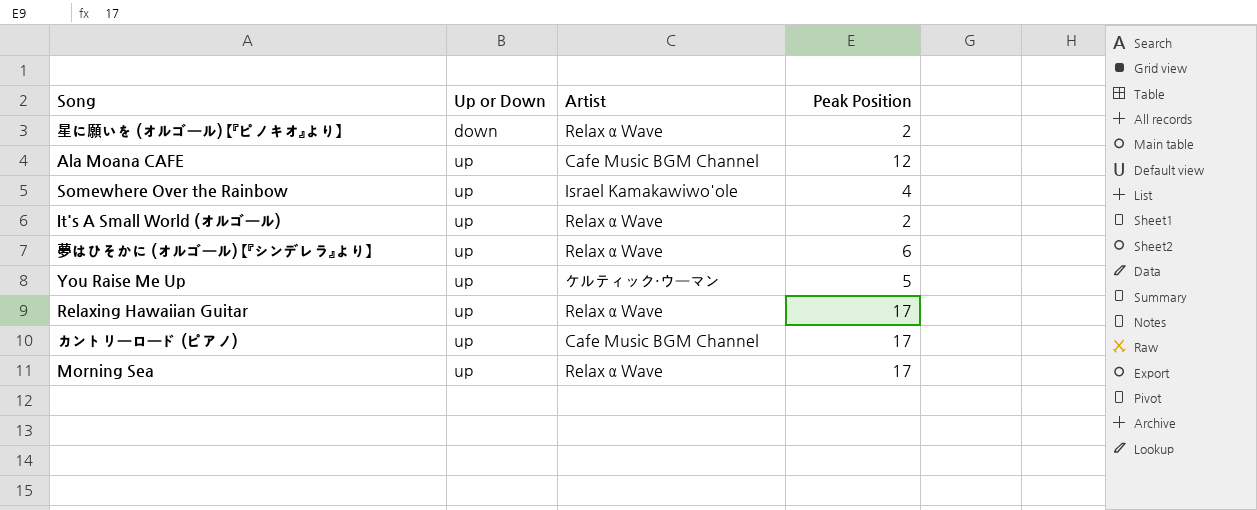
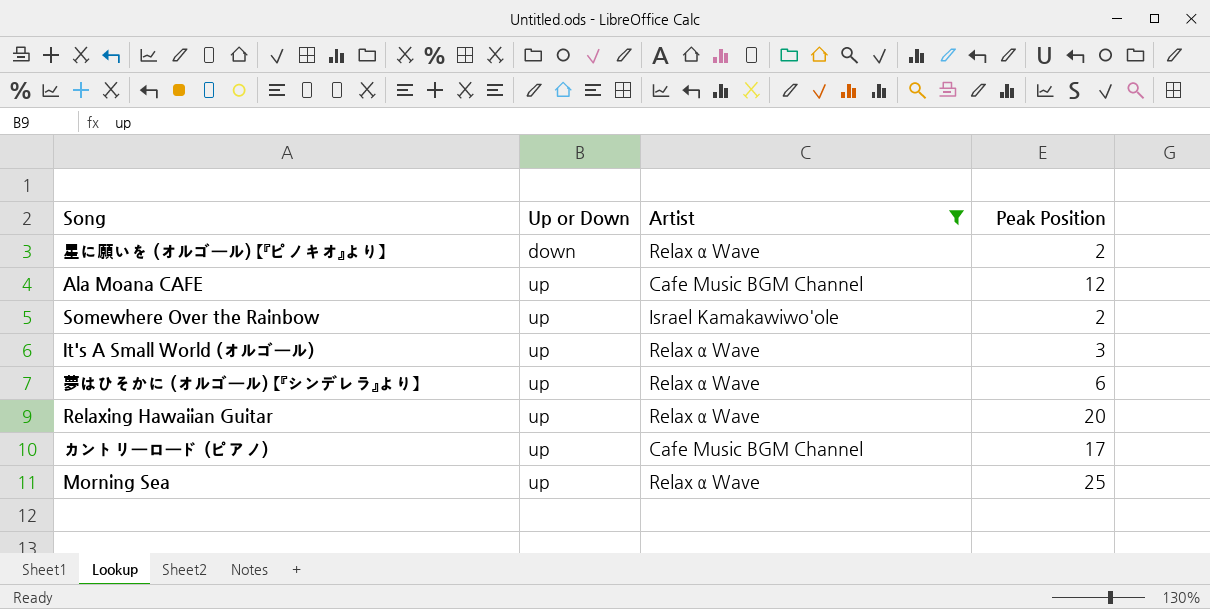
filter: none -> Artist != ケルティック・ウーマン
Somewhere Over the Rainbow | Peak Position: 4 -> 2
It's A Small World (オルゴール) | Peak Position: 2 -> 3
Relaxing Hawaiian Guitar | Peak Position: 17 -> 20
Morning Sea | Peak Position: 17 -> 25

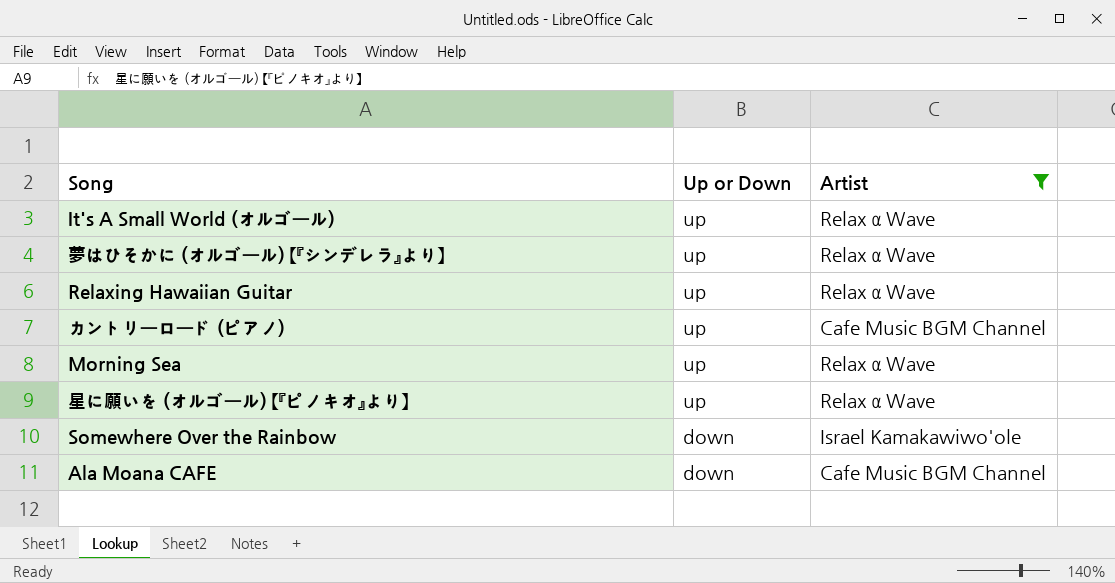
row order: Up or Down ascending -> Up or Down descending
column Peak Position | position: 4 -> none
星に願いを (オルゴール) 【『ピノキオ』より】 | Up or Down: down -> up
Somewhere Over the Rainbow | Up or Down: up -> down
Ala Moana CAFE | Up or Down: up -> down

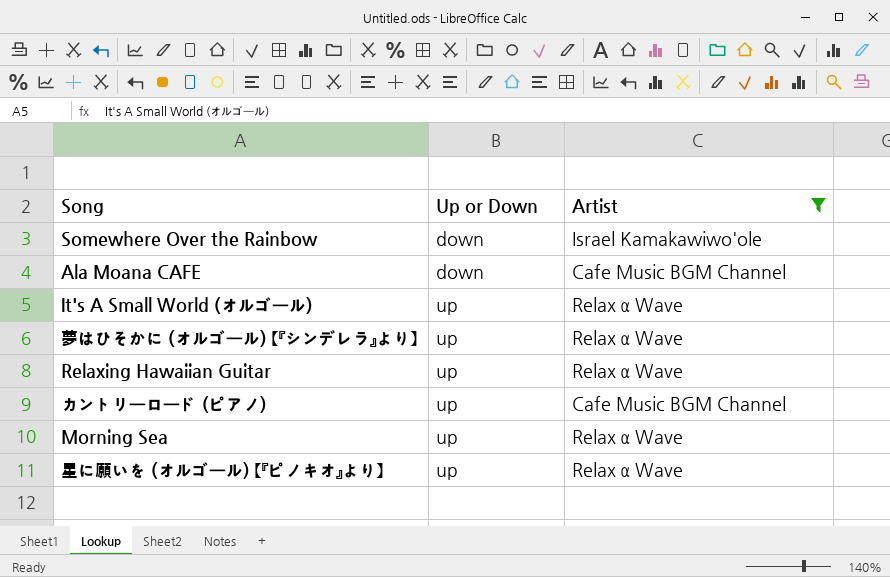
row order: Up or Down descending -> Up or Down ascending

